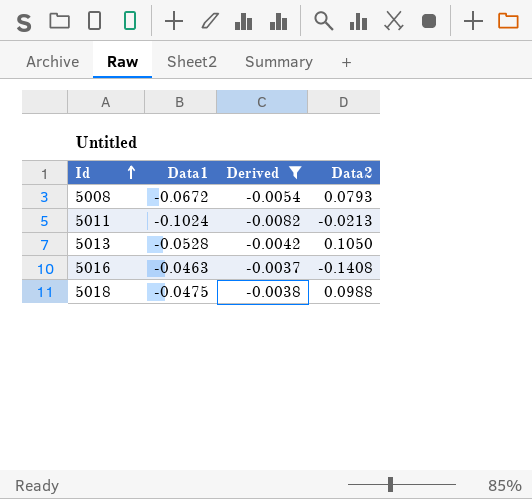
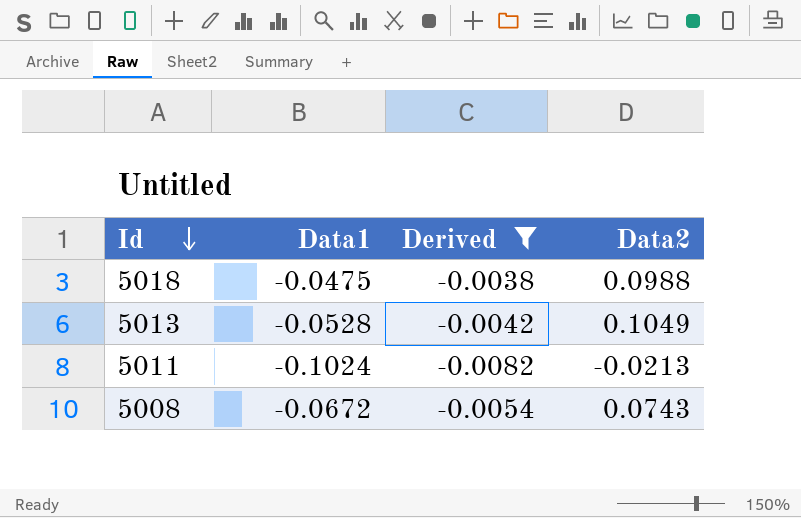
row order: Id ascending -> Id descending
row 5016: -0.0463 | -0.0037 | -0.1408 -> none
5013 | Data2: 0.1050 -> 0.1049
5008 | Data2: 0.0793 -> 0.0743

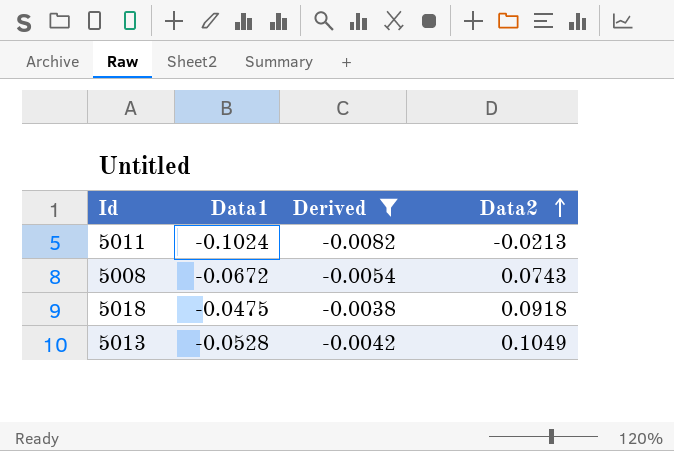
row order: Id descending -> Data2 ascending
5018 | Data2: 0.0988 -> 0.0918

